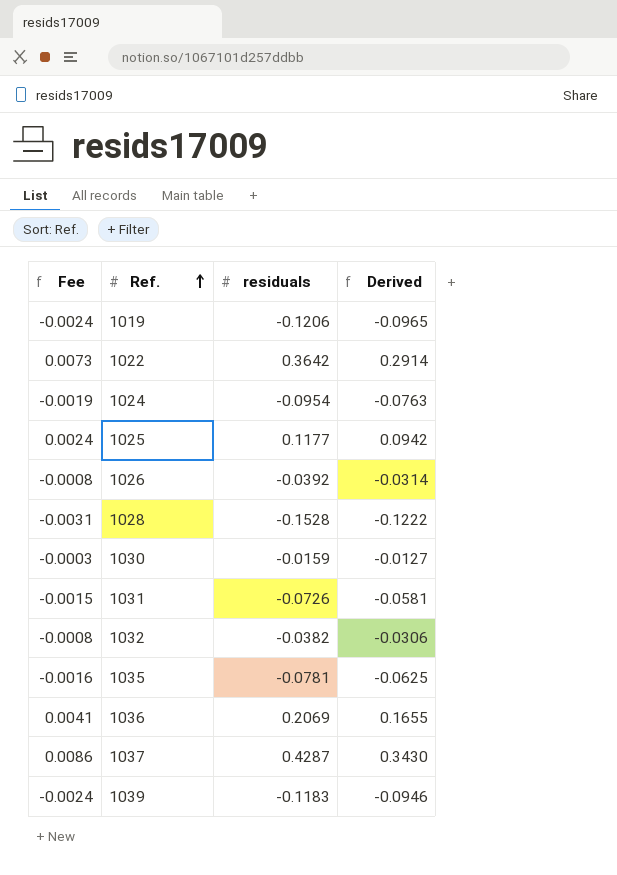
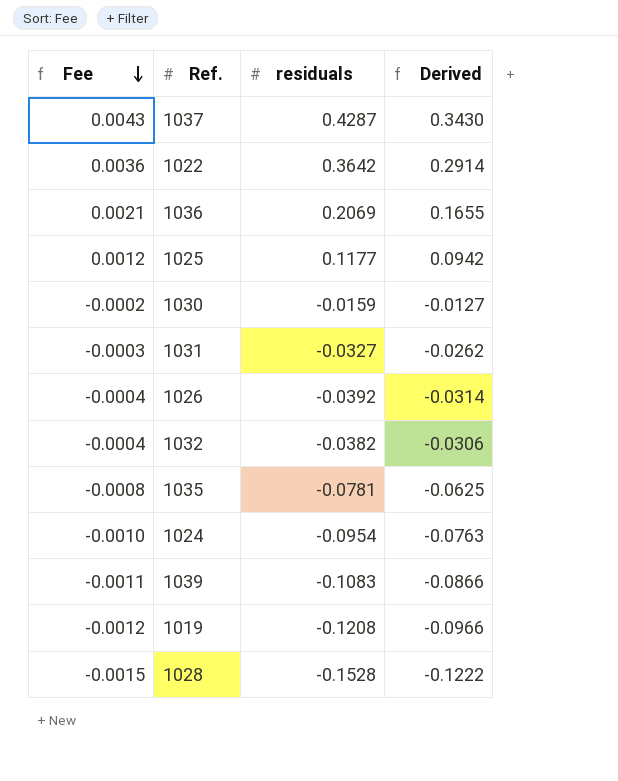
row order: Ref. ascending -> Fee descending
column Fee | formula: [residuals] * 0.02 -> [residuals] * 0.01
1031 | residuals: -0.0726 -> -0.0327
1031 | Derived: -0.0581 -> -0.0262
1039 | residuals: -0.1183 -> -0.1083
1039 | Derived: -0.0946 -> -0.0866
1019 | residuals: -0.1206 -> -0.1208
1019 | Derived: -0.0965 -> -0.0966

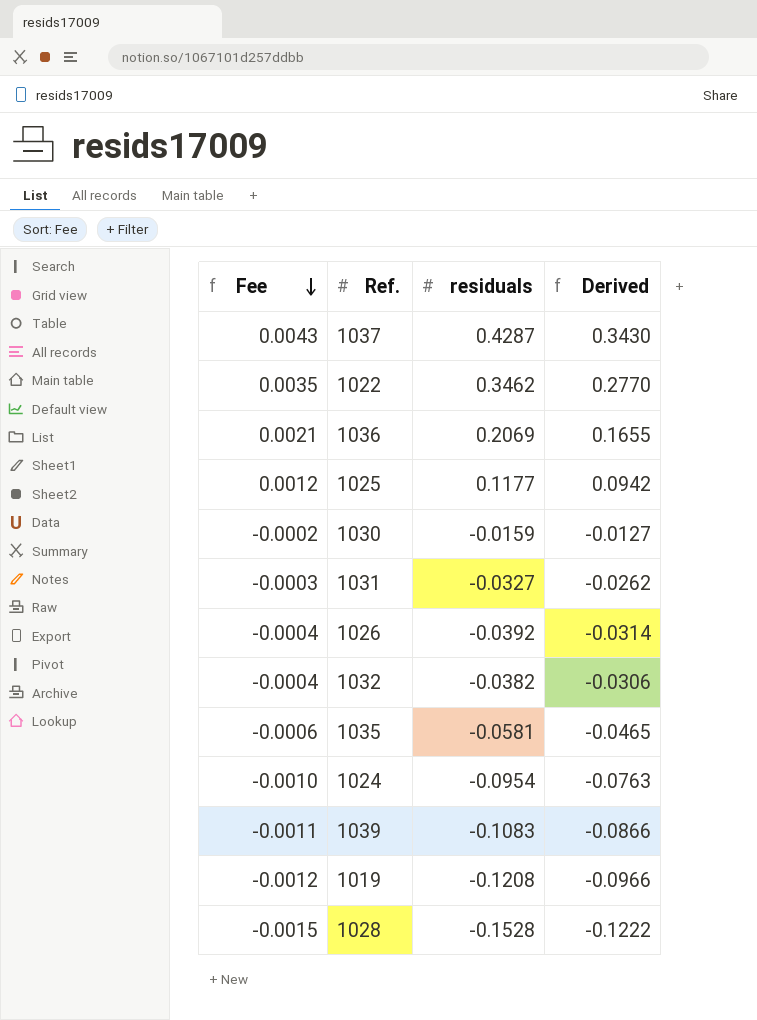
1022 | Fee: 0.0036 -> 0.0035
1022 | residuals: 0.3642 -> 0.3462
1022 | Derived: 0.2914 -> 0.2770
1035 | Fee: -0.0008 -> -0.0006
1035 | residuals: -0.0781 -> -0.0581
1035 | Derived: -0.0625 -> -0.0465

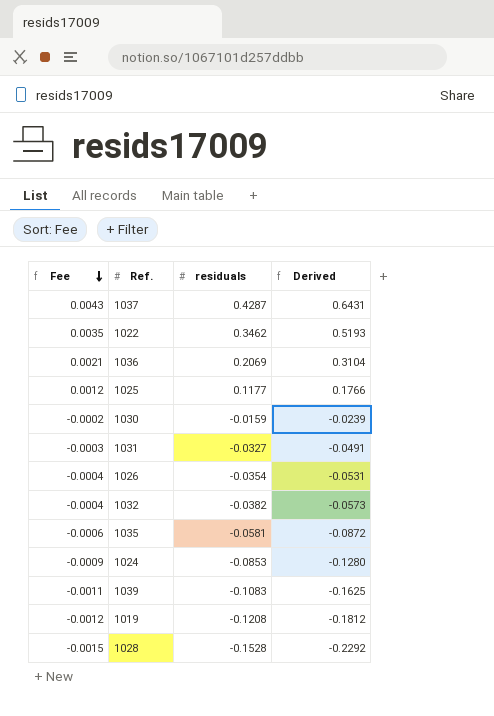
column Derived | formula: [residuals] * 0.8 -> [residuals] * 1.5
1026 | residuals: -0.0392 -> -0.0354
1024 | Fee: -0.0010 -> -0.0009
1024 | residuals: -0.0954 -> -0.0853

